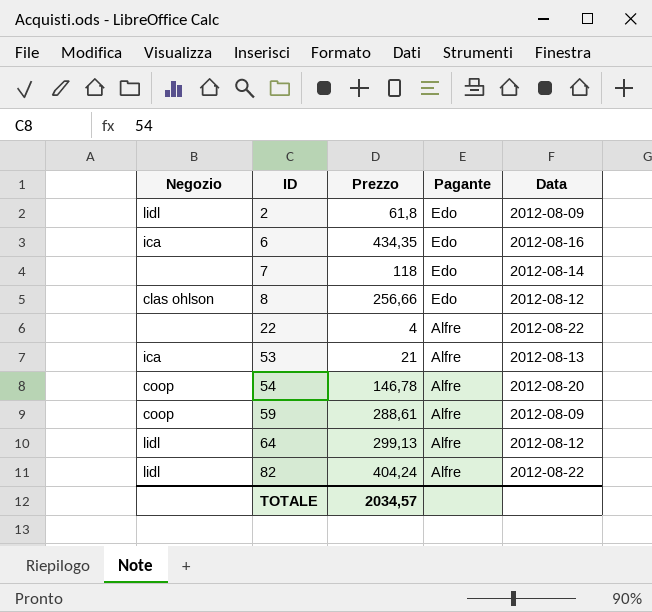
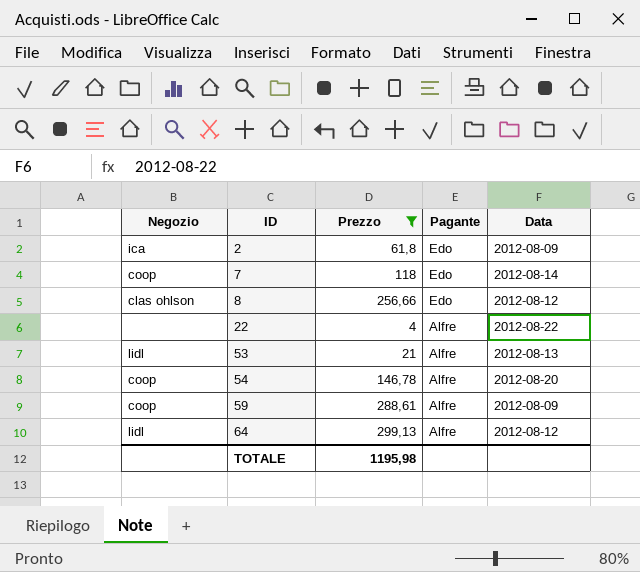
filter: none -> Prezzo <= 299,13
2 | Negozio: lidl -> ica
7 | Negozio: none -> coop
53 | Negozio: ica -> lidl
TOTALE | Prezzo: 2034,57 -> 1195,98

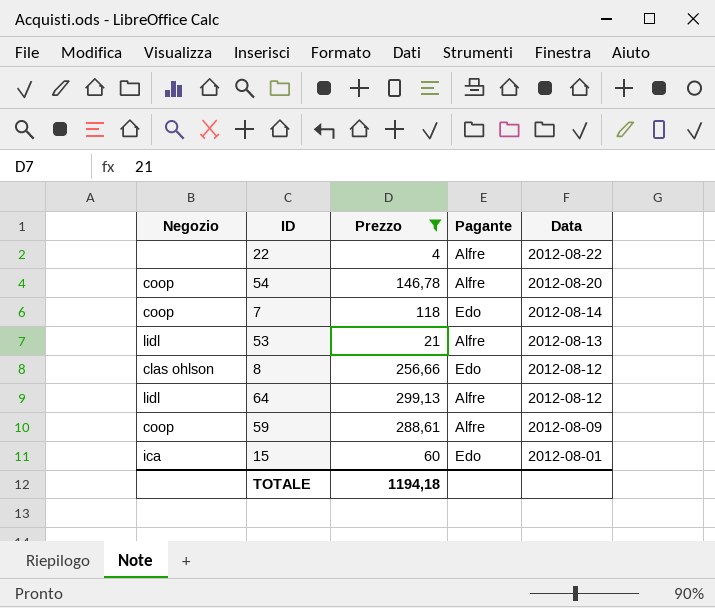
row order: ID ascending -> Data descending
row 2: ica | 61,8 | Edo | 2012-08-09 -> none
row 15: none -> ica | 60 | Edo | 2012-08-01
TOTALE | Prezzo: 1195,98 -> 1194,18

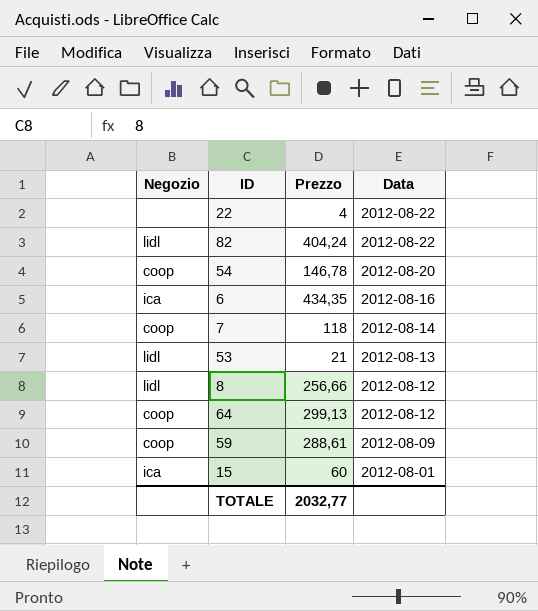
filter: Prezzo <= 299,13 -> none
column Pagante | position: 4 -> none
8 | Negozio: clas ohlson -> lidl
64 | Negozio: lidl -> coop
TOTALE | Prezzo: 1194,18 -> 2032,77

